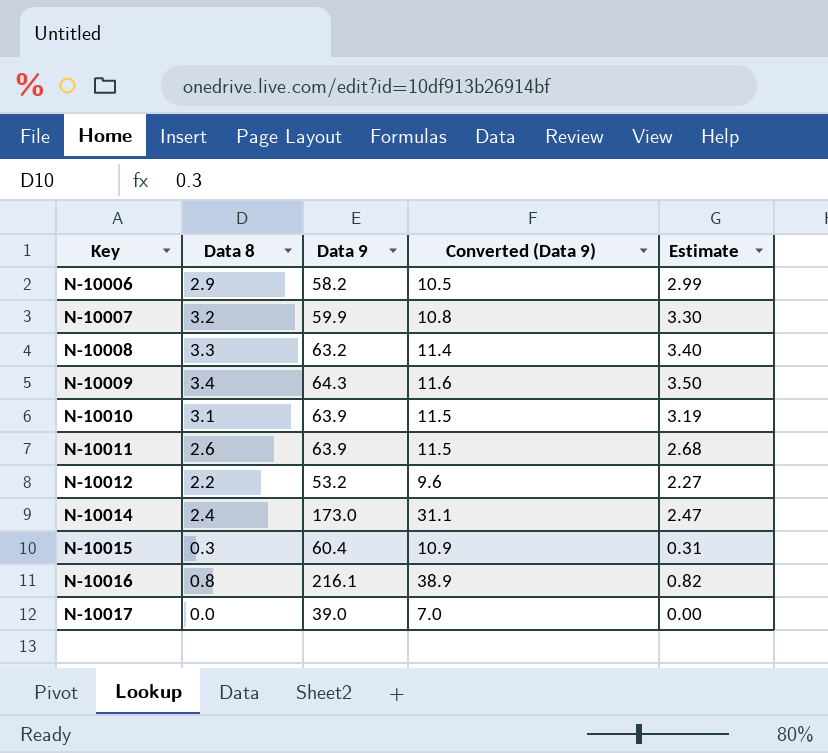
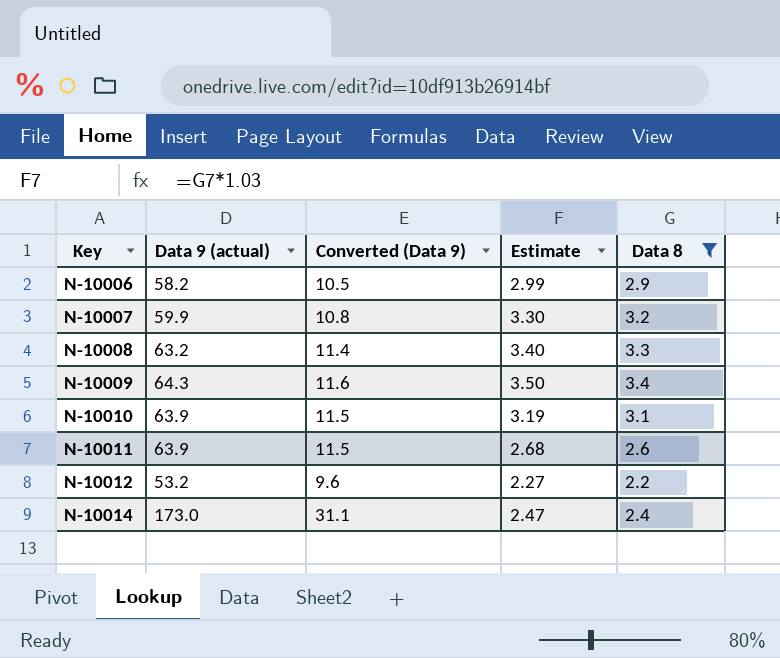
filter: none -> Data 8 >= 2.2
column name: Data 9 -> Data 9 (actual)
column Data 8 | position: 2 -> 5

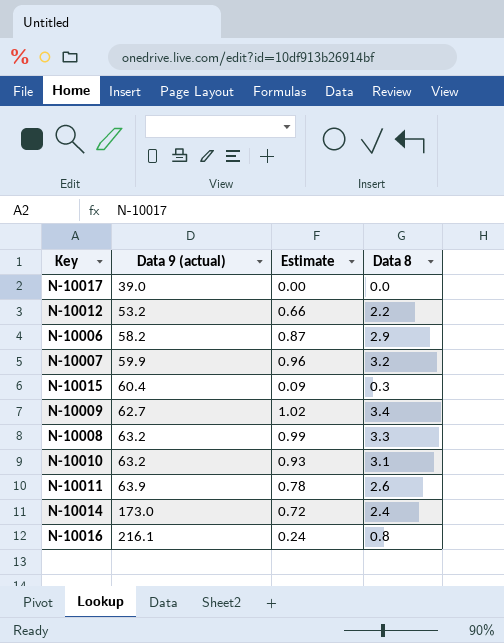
filter: Data 8 >= 2.2 -> none
row order: Key ascending -> Data 9 (actual) ascending
column Converted (Data 9) | formula: [Data 9 (actual)] * 0.18 -> none
column Estimate | formula: [Data 8] * 1.03 -> [Data 8] * 0.3
N-10009 | Data 9 (actual): 64.3 -> 62.7
N-10010 | Data 9 (actual): 63.9 -> 63.2

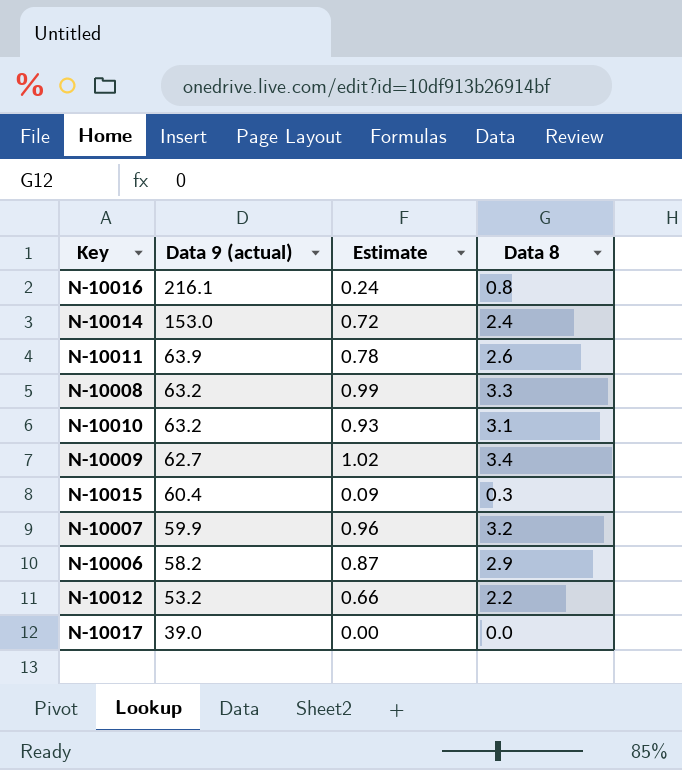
row order: Data 9 (actual) ascending -> Data 9 (actual) descending
N-10014 | Data 9 (actual): 173.0 -> 153.0

